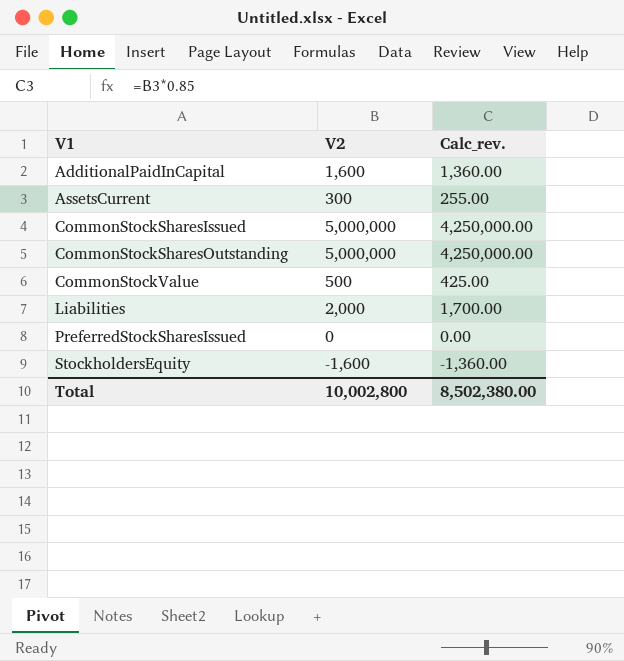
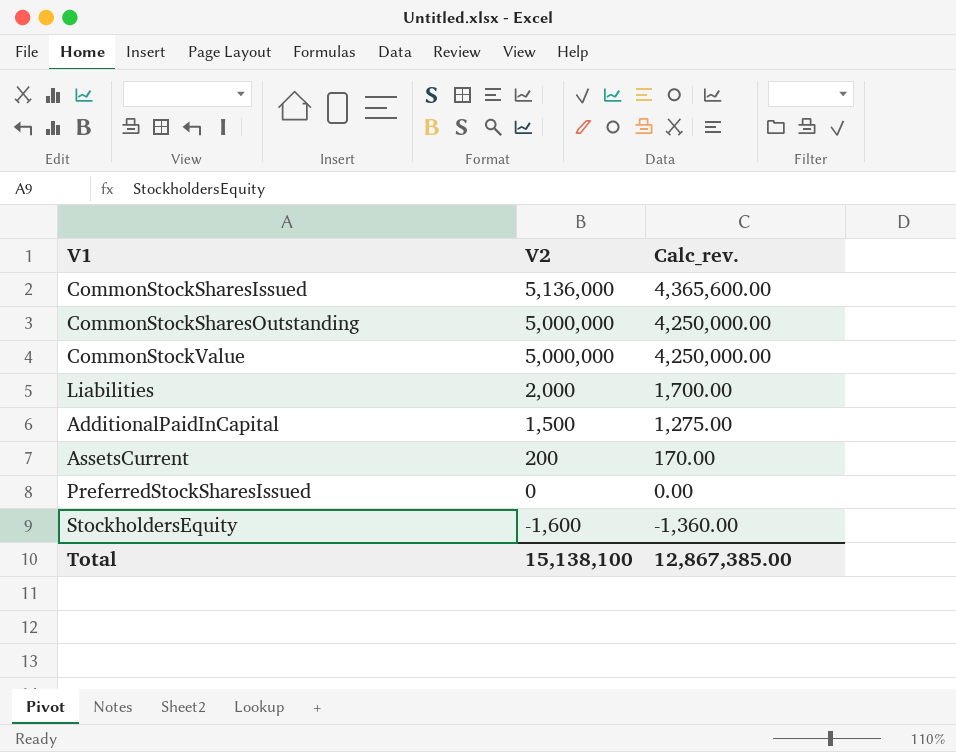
row order: V1 ascending -> V2 descending
CommonStockSharesIssued | V2: 5,000,000 -> 5,136,000
CommonStockSharesIssued | Calc_rev.: 4,250,000.00 -> 4,365,600.00
CommonStockValue | V2: 500 -> 5,000,000
CommonStockValue | Calc_rev.: 425.00 -> 4,250,000.00
AdditionalPaidInCapital | V2: 1,600 -> 1,500
AdditionalPaidInCapital | Calc_rev.: 1,360.00 -> 1,275.00
AssetsCurrent | V2: 300 -> 200
AssetsCurrent | Calc_rev.: 255.00 -> 170.00
Total | V2: 10,002,800 -> 15,138,100
Total | Calc_rev.: 8,502,380.00 -> 12,867,385.00

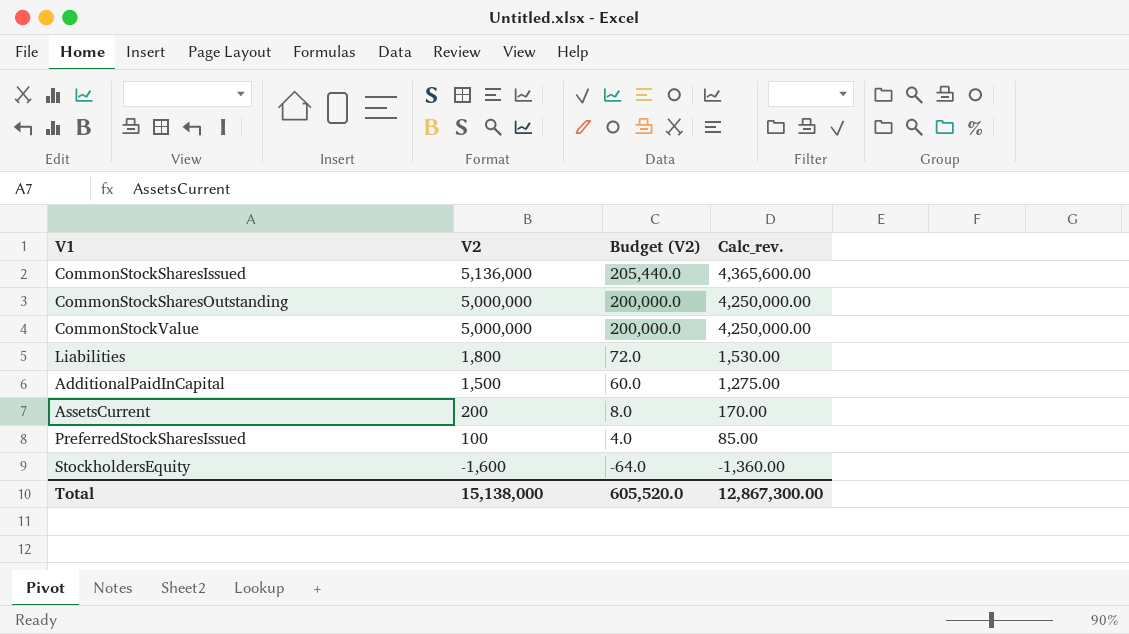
column Budget (V2) | formula: none -> [V2] * 0.04
Liabilities | V2: 2,000 -> 1,800
Liabilities | Calc_rev.: 1,700.00 -> 1,530.00
PreferredStockSharesIssued | V2: 0 -> 100
PreferredStockSharesIssued | Calc_rev.: 0.00 -> 85.00
Total | V2: 15,138,100 -> 15,138,000
Total | Calc_rev.: 12,867,385.00 -> 12,867,300.00

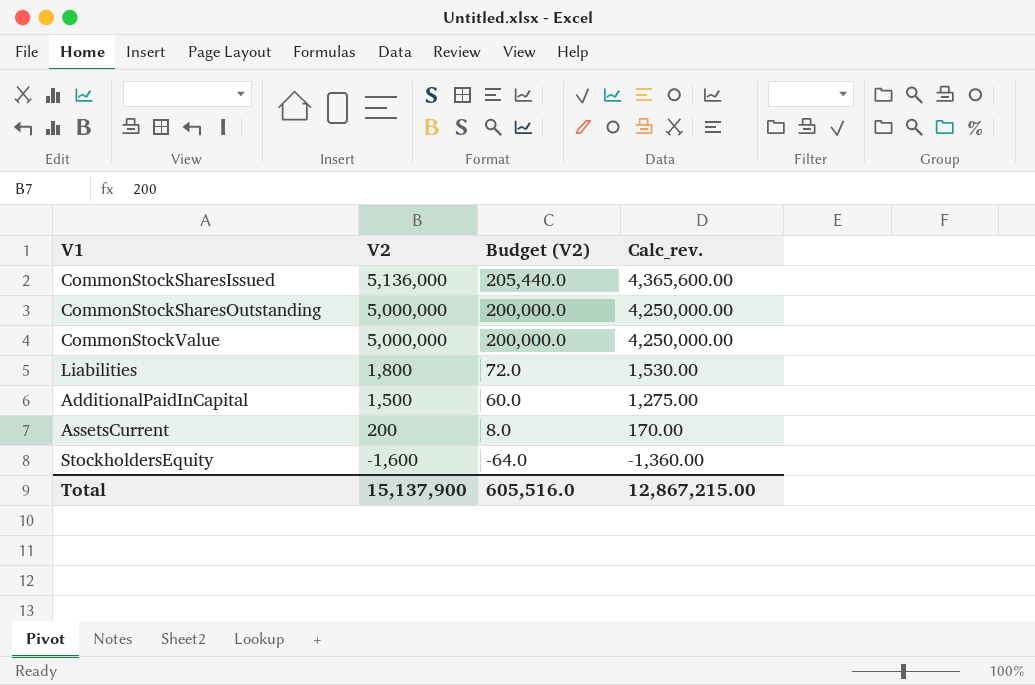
row PreferredStockSharesIssued: 100 | 4.0 | 85.00 -> none
Total | V2: 15,138,000 -> 15,137,900
Total | Budget (V2): 605,520.0 -> 605,516.0
Total | Calc_rev.: 12,867,300.00 -> 12,867,215.00

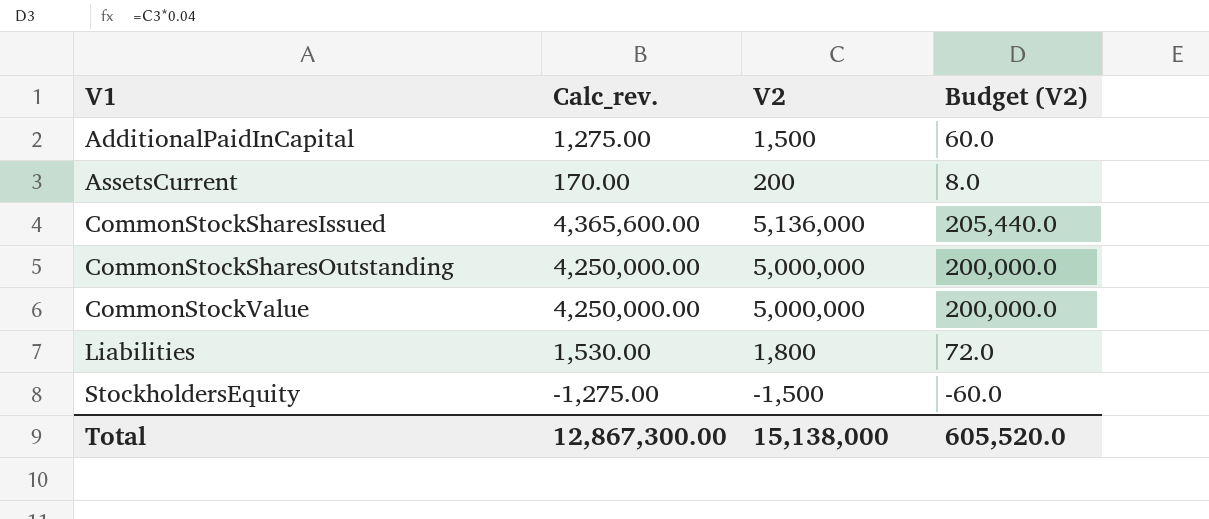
row order: V2 descending -> V1 ascending
column Calc_rev. | position: 4 -> 2
StockholdersEquity | Calc_rev.: -1,360.00 -> -1,275.00
StockholdersEquity | V2: -1,600 -> -1,500
StockholdersEquity | Budget (V2): -64.0 -> -60.0
Total | Calc_rev.: 12,867,215.00 -> 12,867,300.00
Total | V2: 15,137,900 -> 15,138,000
Total | Budget (V2): 605,516.0 -> 605,520.0

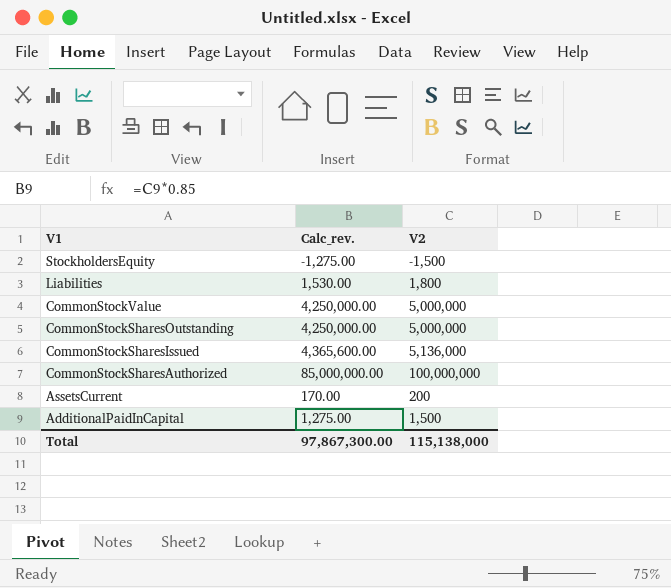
row order: V1 ascending -> V1 descending
column Budget (V2) | formula: [V2] * 0.04 -> none
row CommonStockSharesAuthorized: none -> 85,000,000.00 | 100,000,000
Total | Calc_rev.: 12,867,300.00 -> 97,867,300.00
Total | V2: 15,138,000 -> 115,138,000

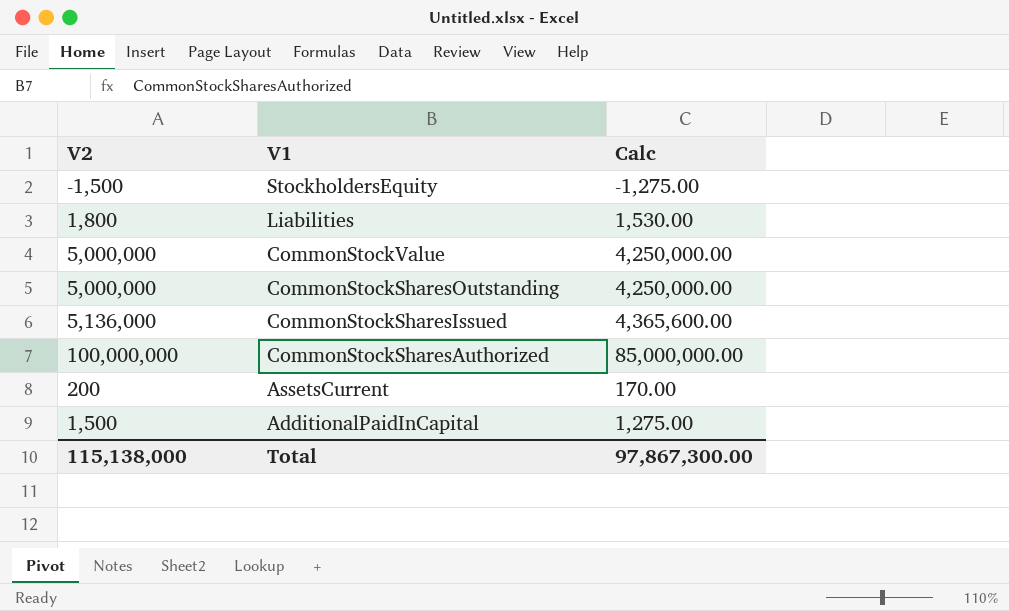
column V2 | position: 3 -> 1
column name: Calc_rev. -> Calc

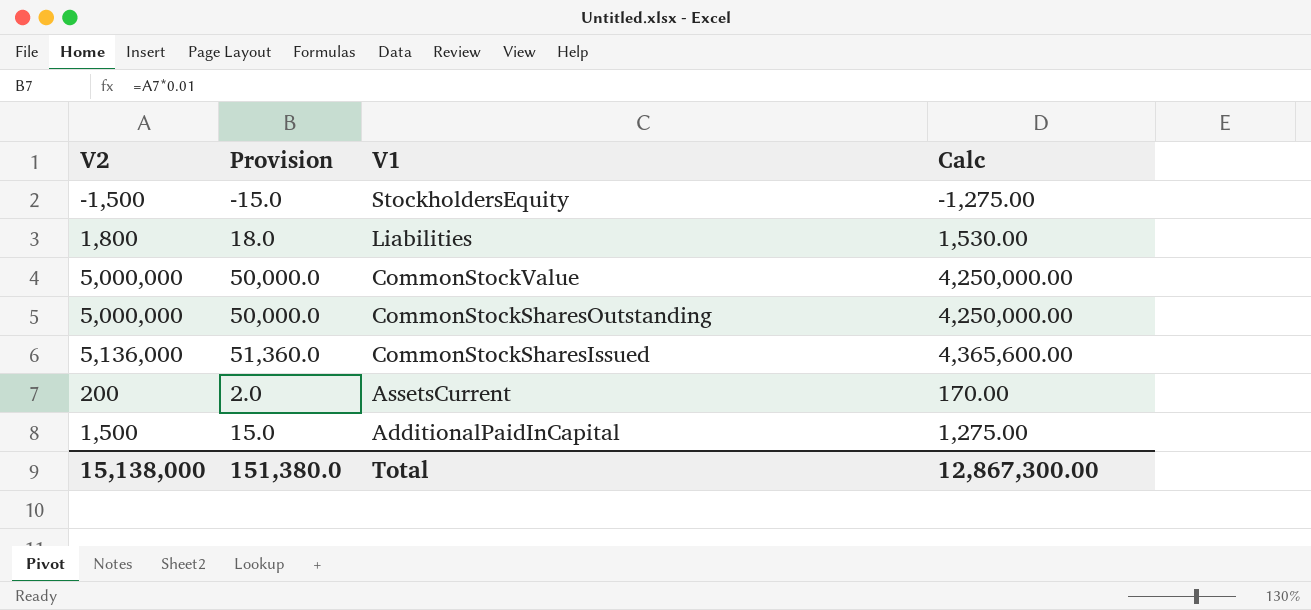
column Provision | formula: none -> [V2] * 0.01
row CommonStockSharesAuthorized: 100,000,000 | 85,000,000.00 -> none
Total | V2: 115,138,000 -> 15,138,000
Total | Calc: 97,867,300.00 -> 12,867,300.00

